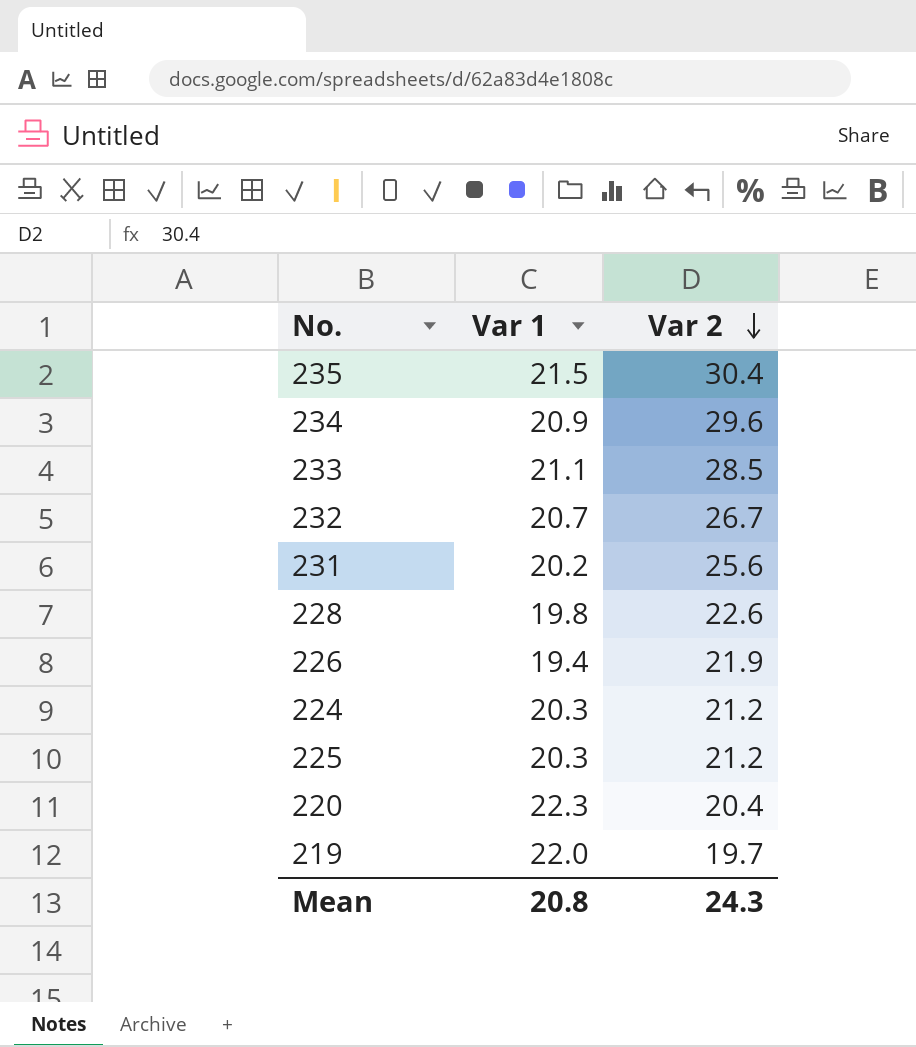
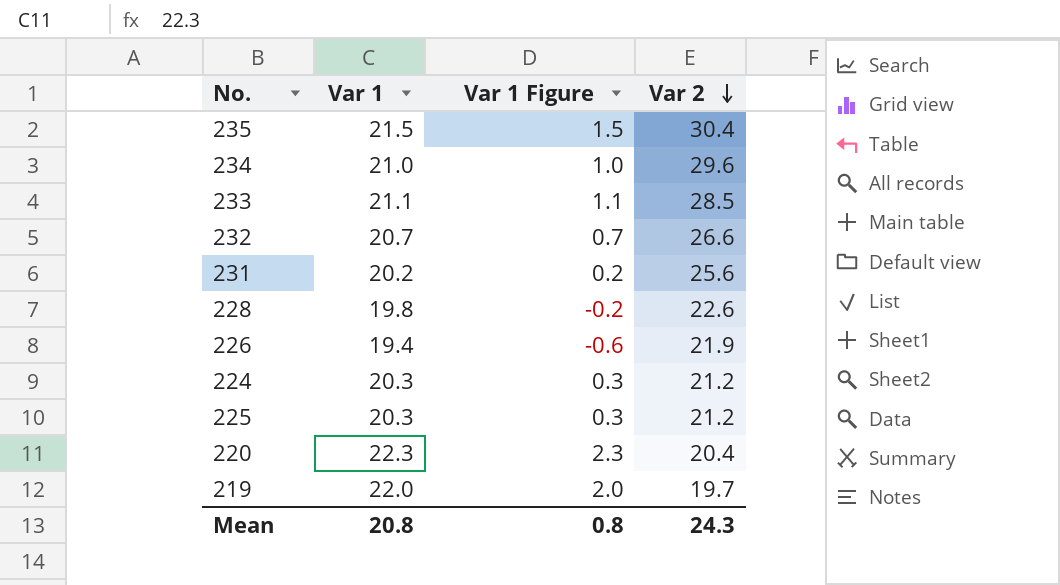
column Var 1 Figure | formula: none -> [Var 1] - 20
234 | Var 1: 20.9 -> 21.0
232 | Var 2: 26.7 -> 26.6

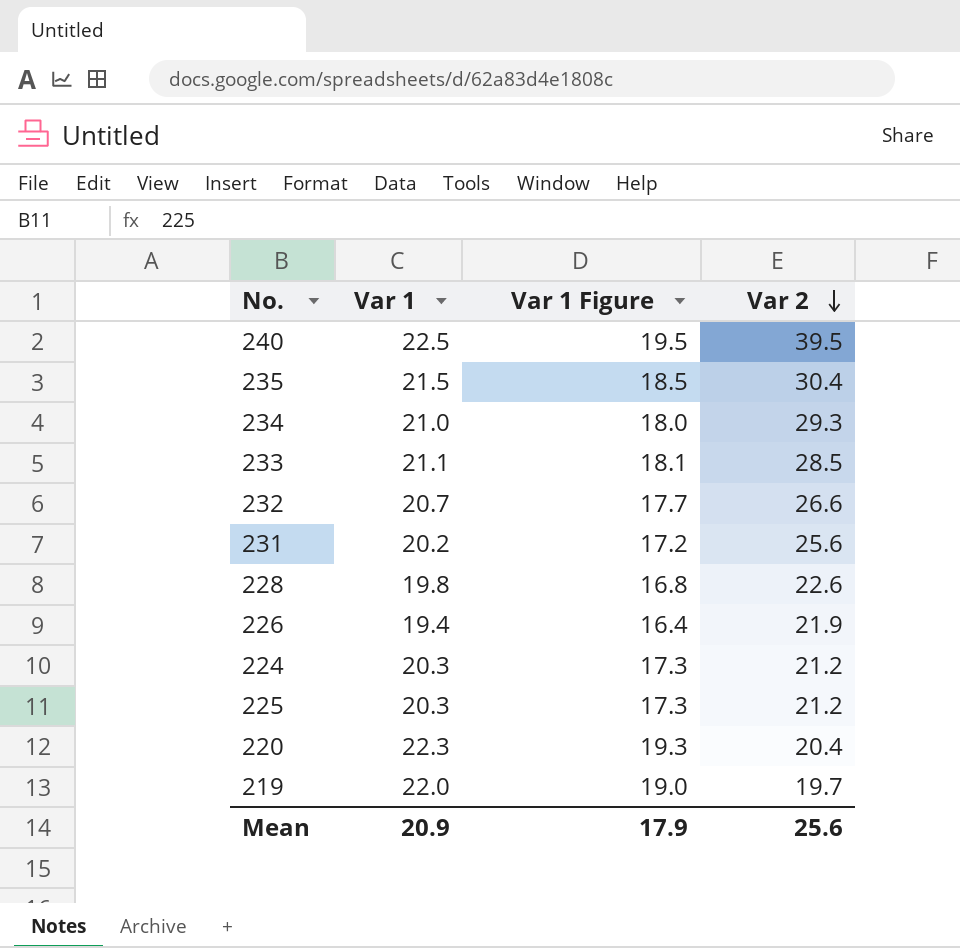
column Var 1 Figure | formula: [Var 1] - 20 -> [Var 1] - 3
row 240: none -> 22.5 | 19.5 | 39.5
234 | Var 2: 29.6 -> 29.3
Mean | Var 1: 20.8 -> 20.9
Mean | Var 1 Figure: 0.8 -> 17.9
Mean | Var 2: 24.3 -> 25.6

